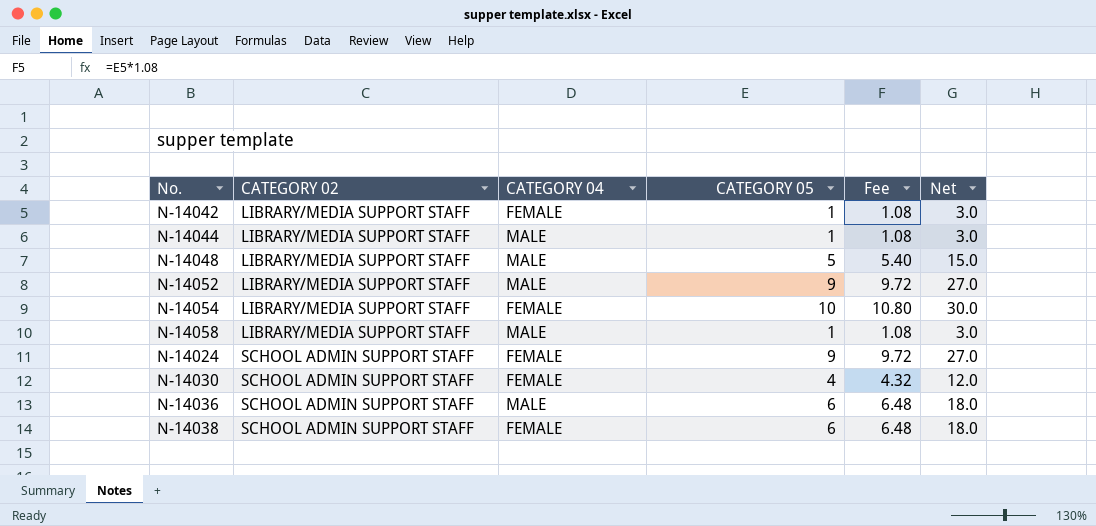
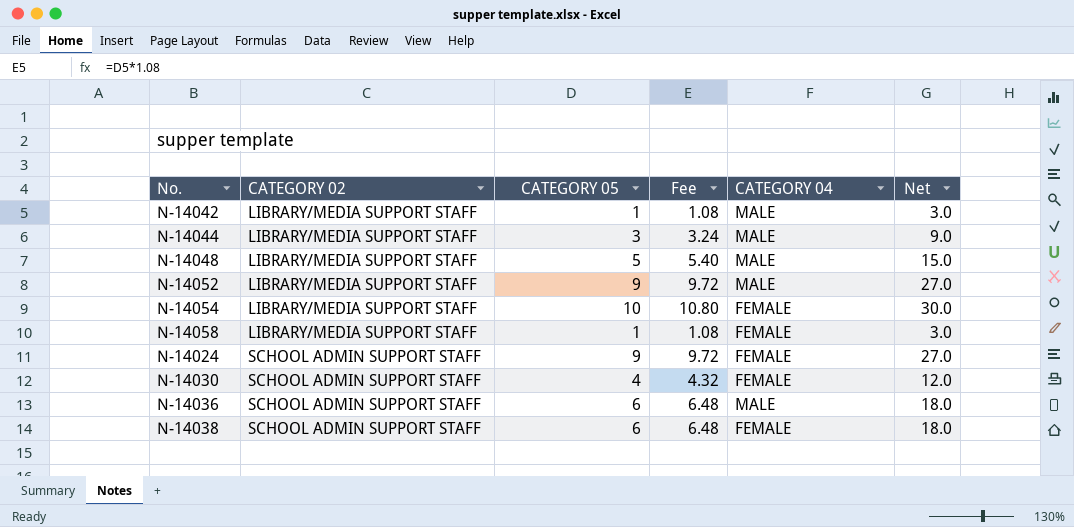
column CATEGORY 04 | position: 3 -> 5
N-14042 | CATEGORY 04: FEMALE -> MALE
N-14044 | CATEGORY 05: 1 -> 3
N-14044 | Fee: 1.08 -> 3.24
N-14044 | Net: 3.0 -> 9.0
N-14058 | CATEGORY 04: MALE -> FEMALE

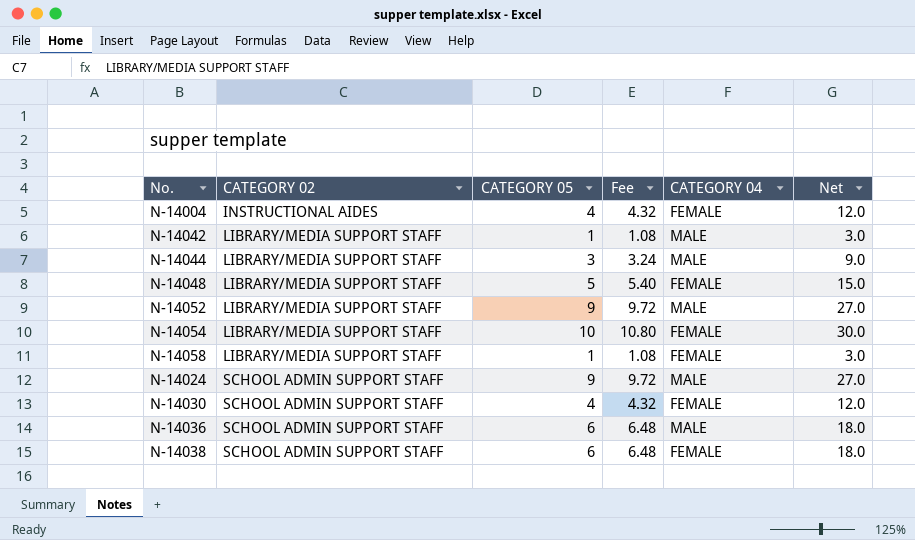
row N-14004: none -> INSTRUCTIONAL AIDES | 4 | 4.32 | FEMALE | 12.0
N-14048 | CATEGORY 04: MALE -> FEMALE
N-14024 | CATEGORY 04: FEMALE -> MALE

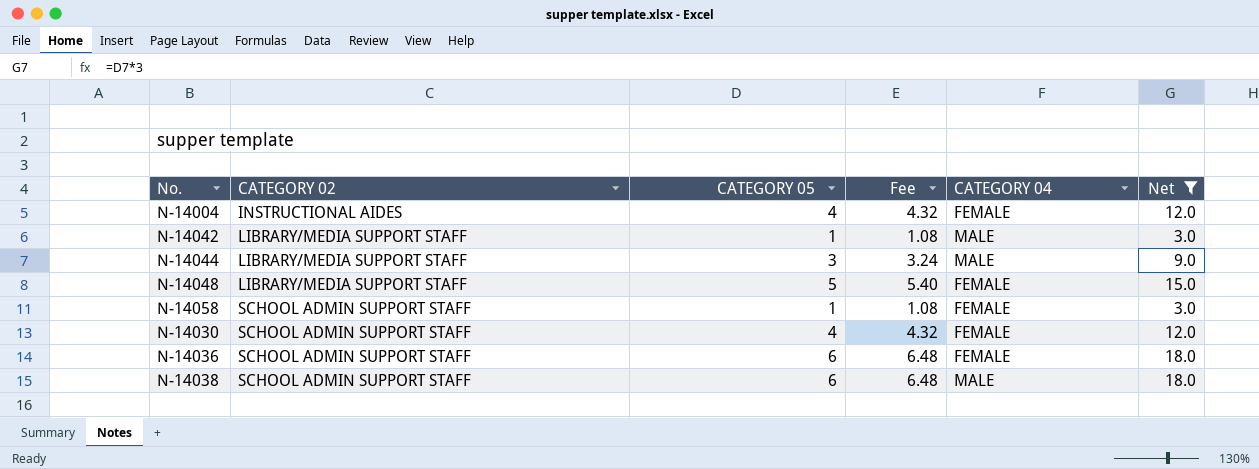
filter: none -> Net <= 18.0
N-14058 | CATEGORY 02: LIBRARY/MEDIA SUPPORT STAFF -> SCHOOL ADMIN SUPPORT STAFF
N-14036 | CATEGORY 04: MALE -> FEMALE
N-14038 | CATEGORY 04: FEMALE -> MALE

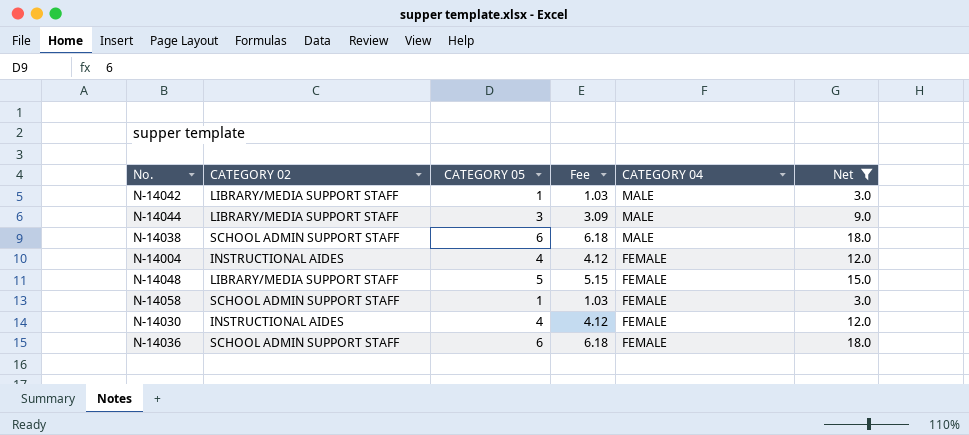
row order: CATEGORY 02 ascending -> CATEGORY 04 descending
column Fee | formula: [CATEGORY 05] * 1.08 -> [CATEGORY 05] * 1.03
N-14030 | CATEGORY 02: SCHOOL ADMIN SUPPORT STAFF -> INSTRUCTIONAL AIDES

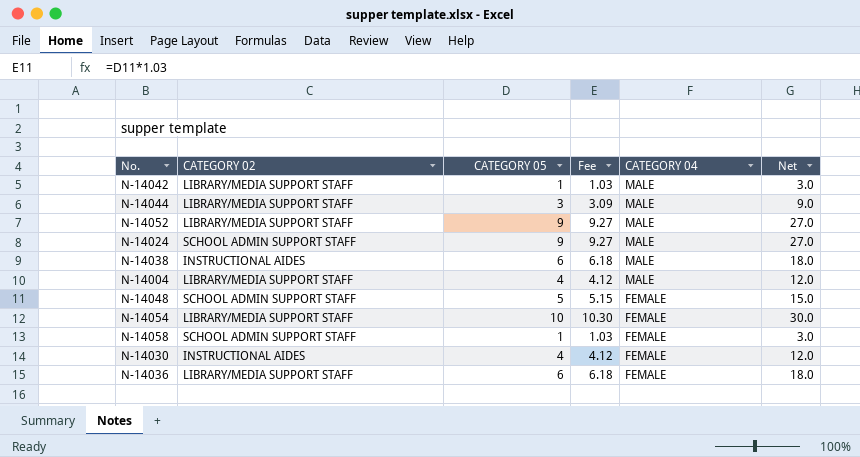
filter: Net <= 18.0 -> none
N-14038 | CATEGORY 02: SCHOOL ADMIN SUPPORT STAFF -> INSTRUCTIONAL AIDES
N-14004 | CATEGORY 02: INSTRUCTIONAL AIDES -> LIBRARY/MEDIA SUPPORT STAFF
N-14004 | CATEGORY 04: FEMALE -> MALE
N-14048 | CATEGORY 02: LIBRARY/MEDIA SUPPORT STAFF -> SCHOOL ADMIN SUPPORT STAFF
N-14036 | CATEGORY 02: SCHOOL ADMIN SUPPORT STAFF -> LIBRARY/MEDIA SUPPORT STAFF

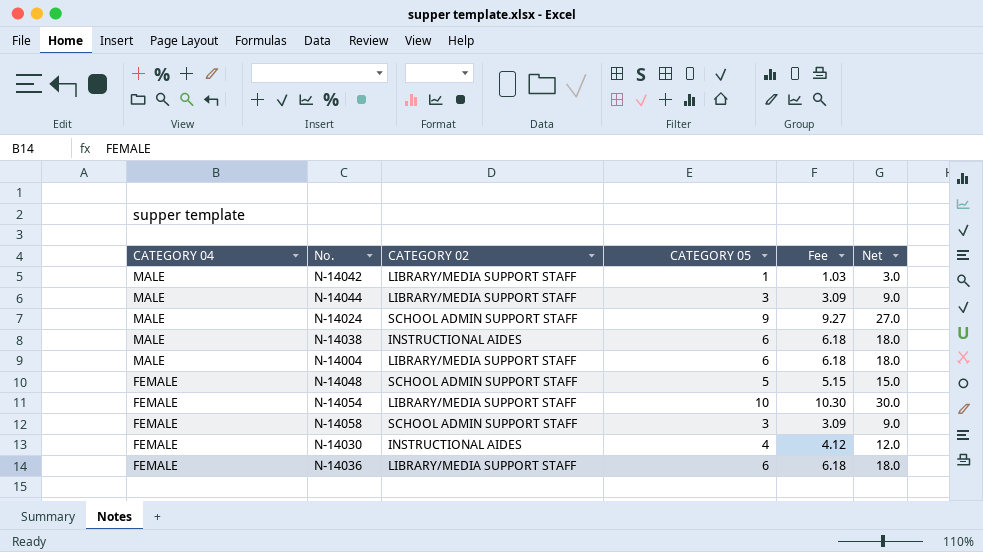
column CATEGORY 04 | position: 5 -> 1
row N-14052: LIBRARY/MEDIA SUPPORT STAFF | 9 | 9.27 | MALE | 27.0 -> none
N-14004 | CATEGORY 05: 4 -> 6
N-14004 | Fee: 4.12 -> 6.18
N-14004 | Net: 12.0 -> 18.0
N-14058 | CATEGORY 05: 1 -> 3
N-14058 | Fee: 1.03 -> 3.09
N-14058 | Net: 3.0 -> 9.0

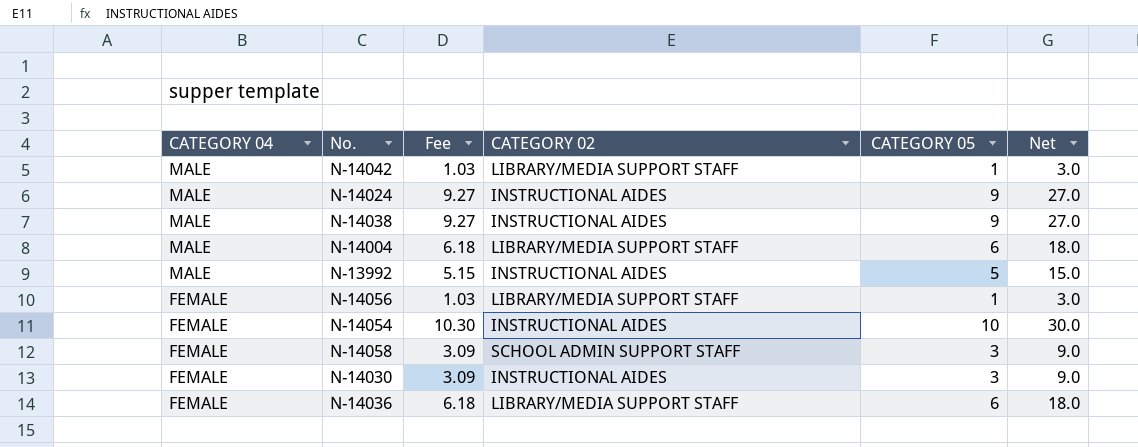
column Fee | position: 5 -> 3
row N-14044: MALE | LIBRARY/MEDIA SUPPORT STAFF | 3 | 3.09 | 9.0 -> none
row N-14048: FEMALE | SCHOOL ADMIN SUPPORT STAFF | 5 | 5.15 | 15.0 -> none
N-14024 | CATEGORY 02: SCHOOL ADMIN SUPPORT STAFF -> INSTRUCTIONAL AIDES
N-14038 | Fee: 6.18 -> 9.27
N-14038 | CATEGORY 05: 6 -> 9
N-14038 | Net: 18.0 -> 27.0
row N-13992: none -> MALE | 5.15 | INSTRUCTIONAL AIDES | 5 | 15.0
row N-14056: none -> FEMALE | 1.03 | LIBRARY/MEDIA SUPPORT STAFF | 1 | 3.0
N-14054 | CATEGORY 02: LIBRARY/MEDIA SUPPORT STAFF -> INSTRUCTIONAL AIDES
N-14030 | Fee: 4.12 -> 3.09
N-14030 | CATEGORY 05: 4 -> 3
N-14030 | Net: 12.0 -> 9.0

